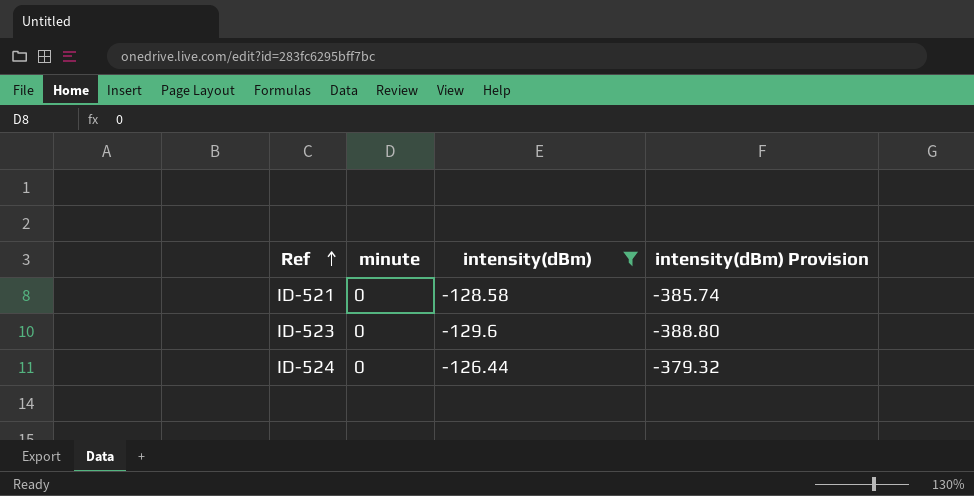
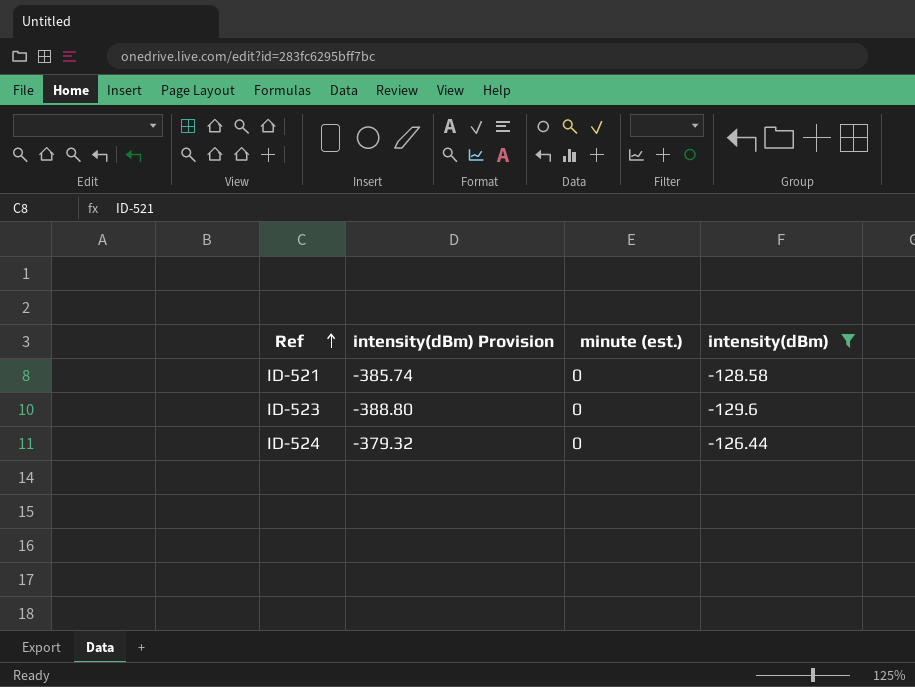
column intensity(dBm) Provision | position: 4 -> 2
column name: minute -> minute (est.)

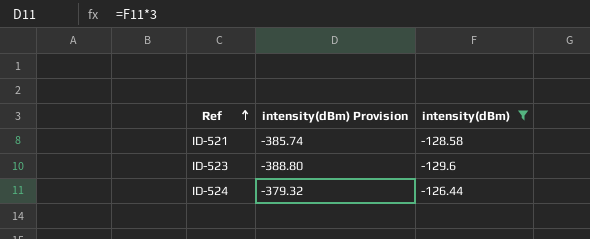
column minute (est.) | position: 3 -> none

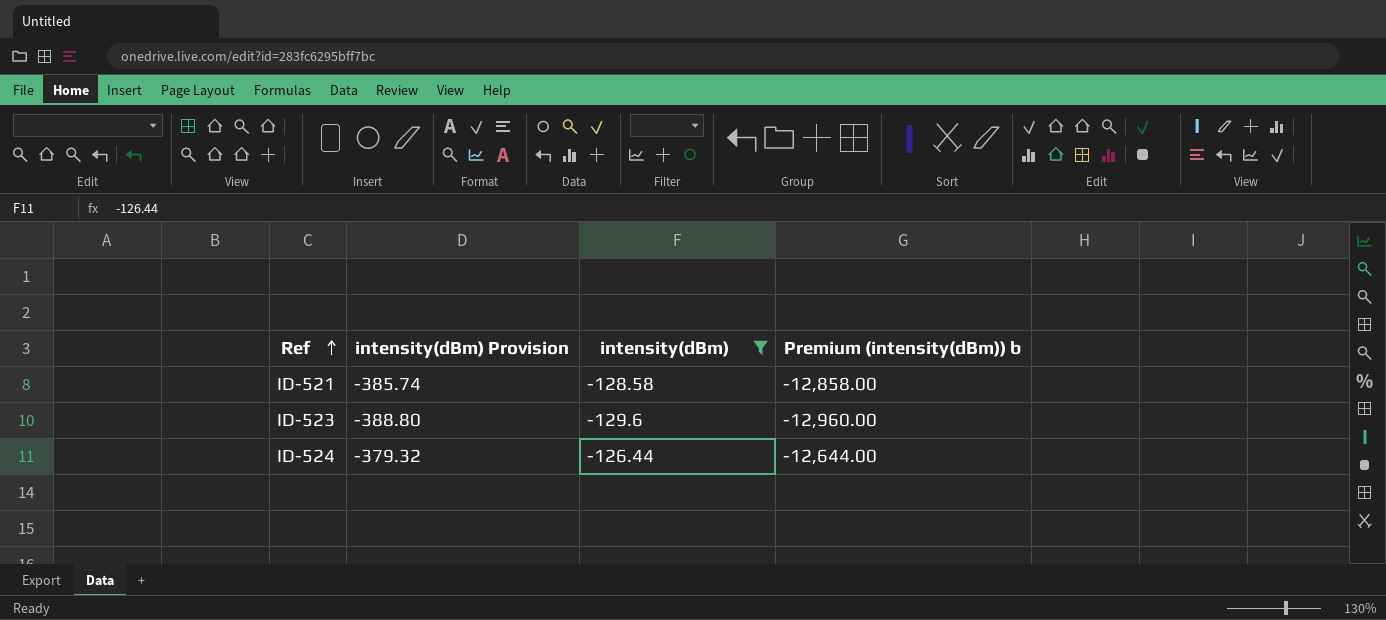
column Premium (intensity(dBm)) b | formula: none -> [intensity(dBm)] * 100

